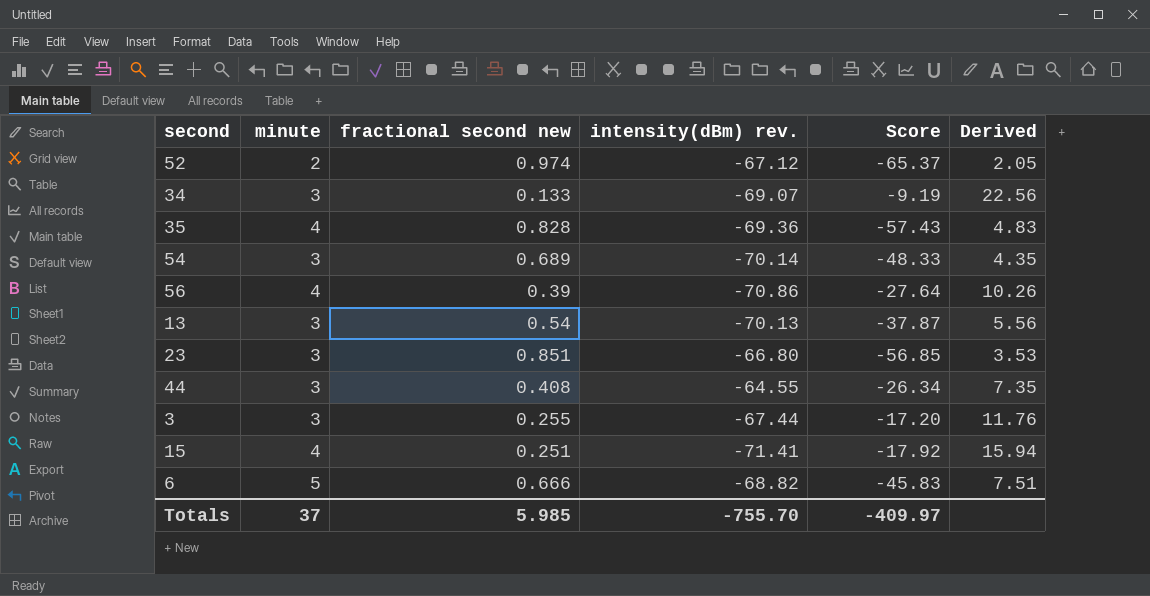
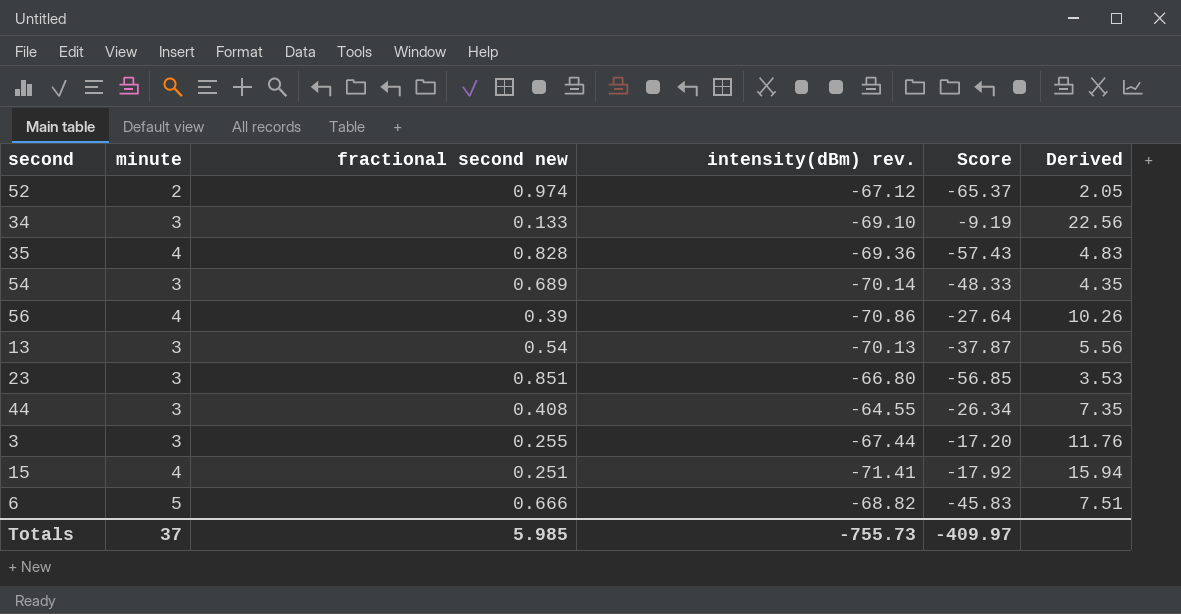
34 | intensity(dBm) rev.: -69.07 -> -69.10
Totals | intensity(dBm) rev.: -755.70 -> -755.73

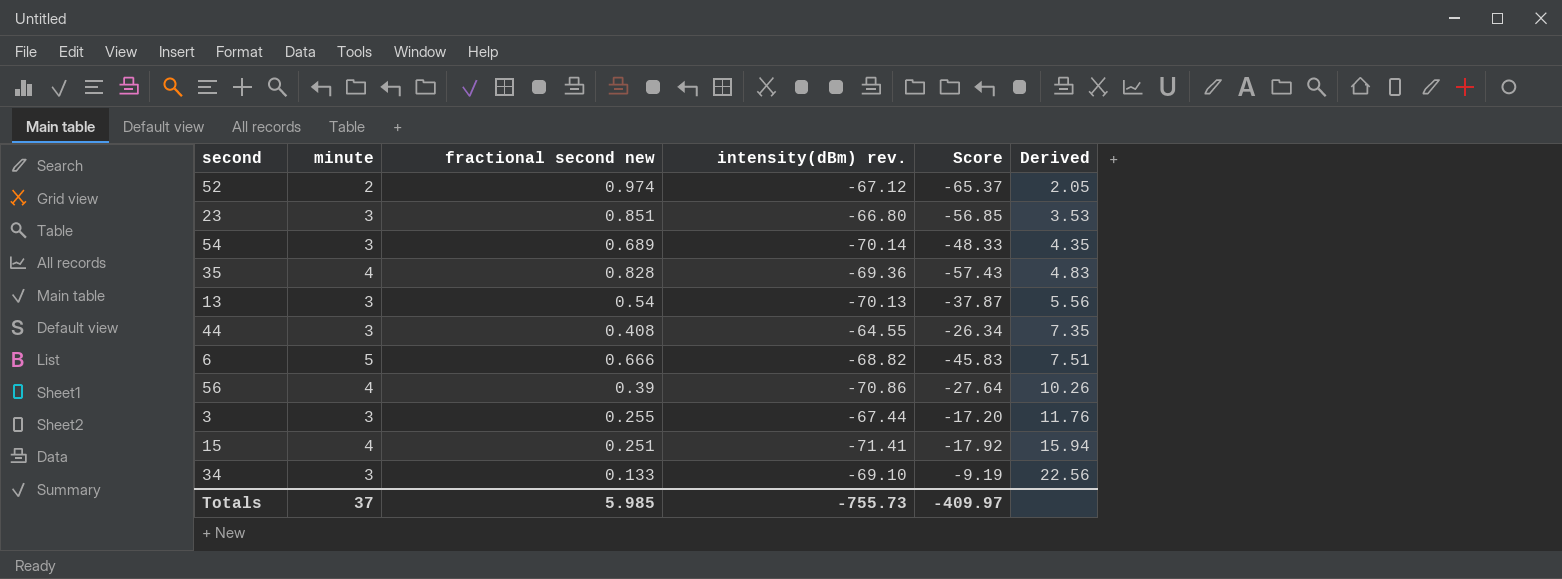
row order: none -> Derived ascending

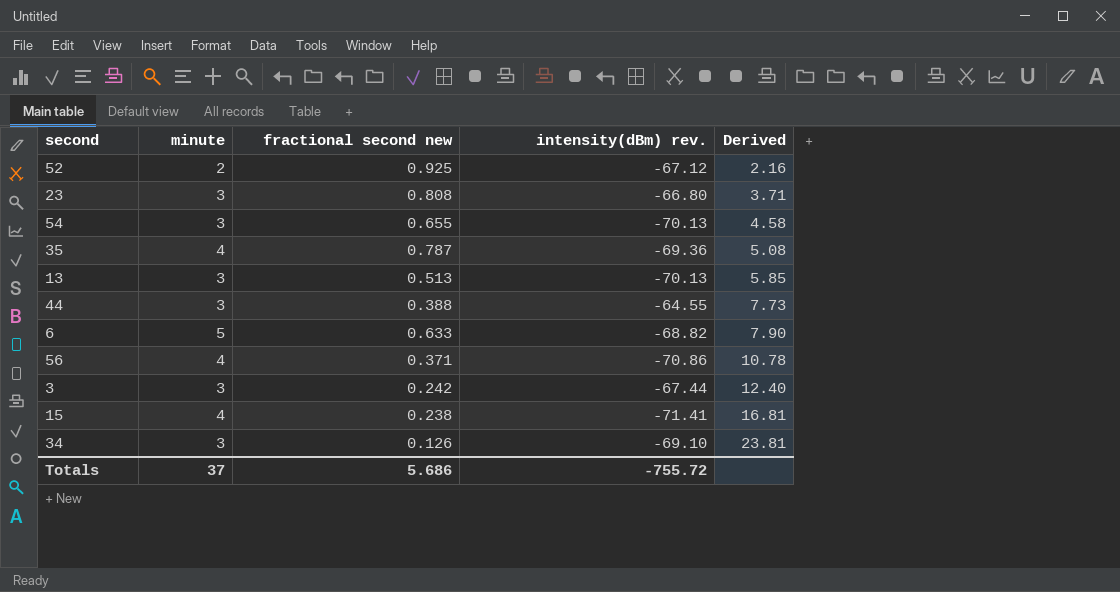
column Score | formula: [fractional second new] * [intensity(dBm) rev.] -> none
52 | fractional second new: 0.974 -> 0.925
52 | Derived: 2.05 -> 2.16
23 | fractional second new: 0.851 -> 0.808
23 | Derived: 3.53 -> 3.71
54 | fractional second new: 0.689 -> 0.655
54 | intensity(dBm) rev.: -70.14 -> -70.13
54 | Derived: 4.35 -> 4.58
35 | fractional second new: 0.828 -> 0.787
35 | Derived: 4.83 -> 5.08
13 | fractional second new: 0.54 -> 0.513
13 | Derived: 5.56 -> 5.85
44 | fractional second new: 0.408 -> 0.388
44 | Derived: 7.35 -> 7.73
6 | fractional second new: 0.666 -> 0.633
6 | Derived: 7.51 -> 7.90
56 | fractional second new: 0.39 -> 0.371
56 | Derived: 10.26 -> 10.78
3 | fractional second new: 0.255 -> 0.242
3 | Derived: 11.76 -> 12.40
15 | fractional second new: 0.251 -> 0.238
15 | Derived: 15.94 -> 16.81
34 | fractional second new: 0.133 -> 0.126
34 | Derived: 22.56 -> 23.81
Totals | fractional second new: 5.985 -> 5.686
Totals | intensity(dBm) rev.: -755.73 -> -755.72

